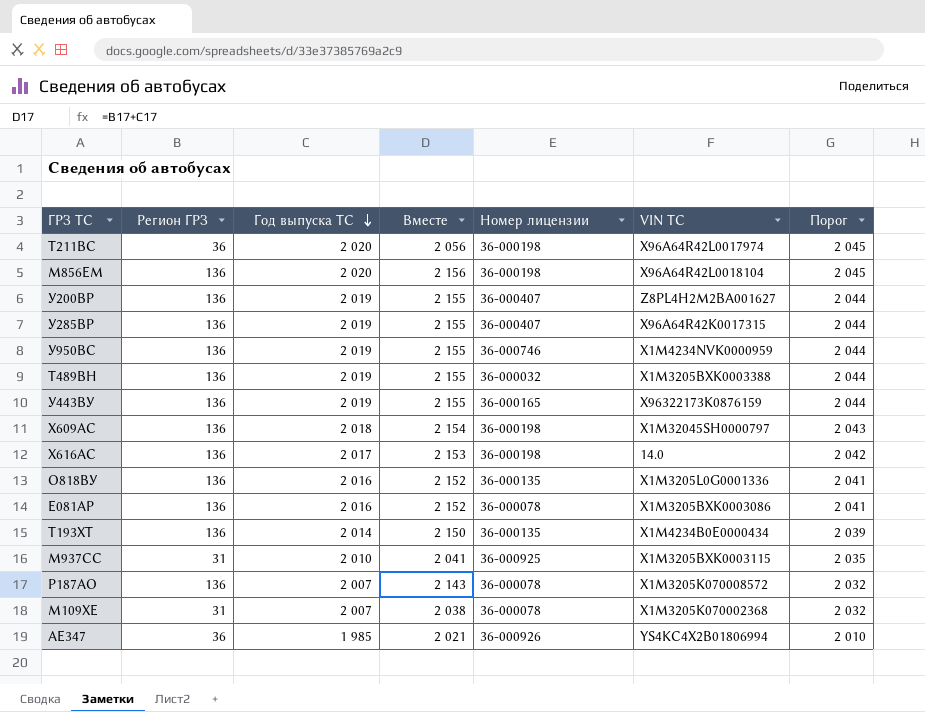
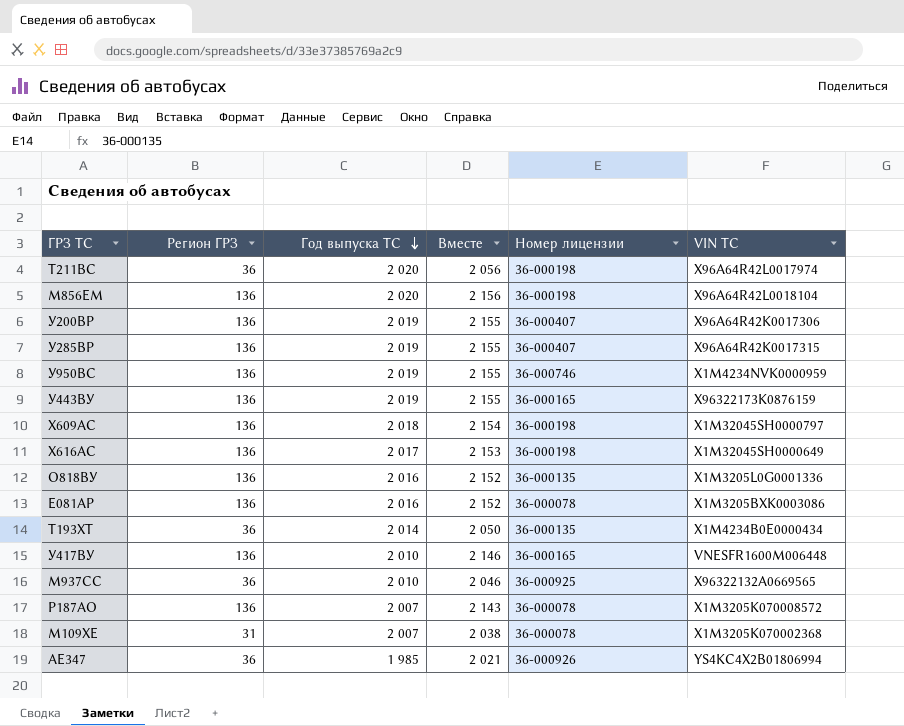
column Порог | formula: [Год выпуска ТС] + 25 -> none
row Т489ВН: 136 | 2 019 | 2 155 | 36-000032 | X1M3205BXK0003388 | 2 044 -> none
У200ВР | VIN ТС: Z8PL4H2M2BA001627 -> X96A64R42K0017306
Х616АС | VIN ТС: 14.0 -> X1M32045SH0000649
Т193ХТ | Регион ГРЗ: 136 -> 36
Т193ХТ | Вместе: 2 150 -> 2 050
row У417ВУ: none -> 136 | 2 010 | 2 146 | 36-000165 | VNESFR1600M006448
М937СС | Регион ГРЗ: 31 -> 36
М937СС | Вместе: 2 041 -> 2 046
М937СС | VIN ТС: X1M3205BXK0003115 -> X96322132A0669565

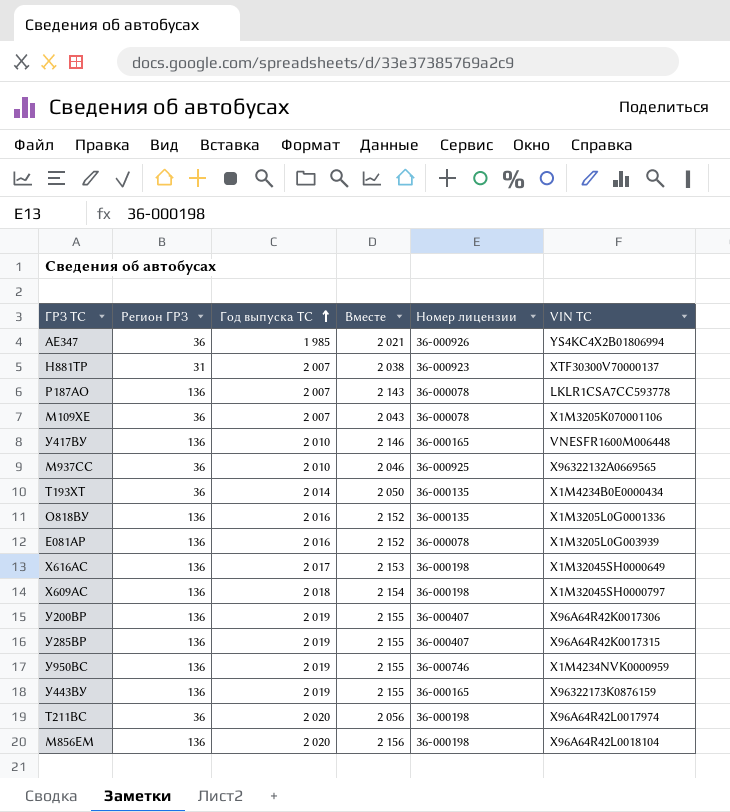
row order: Год выпуска ТС descending -> Год выпуска ТС ascending
row Н881ТР: none -> 31 | 2 007 | 2 038 | 36-000923 | XTF30300V70000137
Р187АО | VIN ТС: X1M3205K070008572 -> LKLR1CSA7CC593778
М109ХЕ | Регион ГРЗ: 31 -> 36
М109ХЕ | Вместе: 2 038 -> 2 043
М109ХЕ | VIN ТС: X1M3205K070002368 -> X1M3205K070001106
Е081АР | VIN ТС: X1M3205BXK0003086 -> X1M3205L0G003939

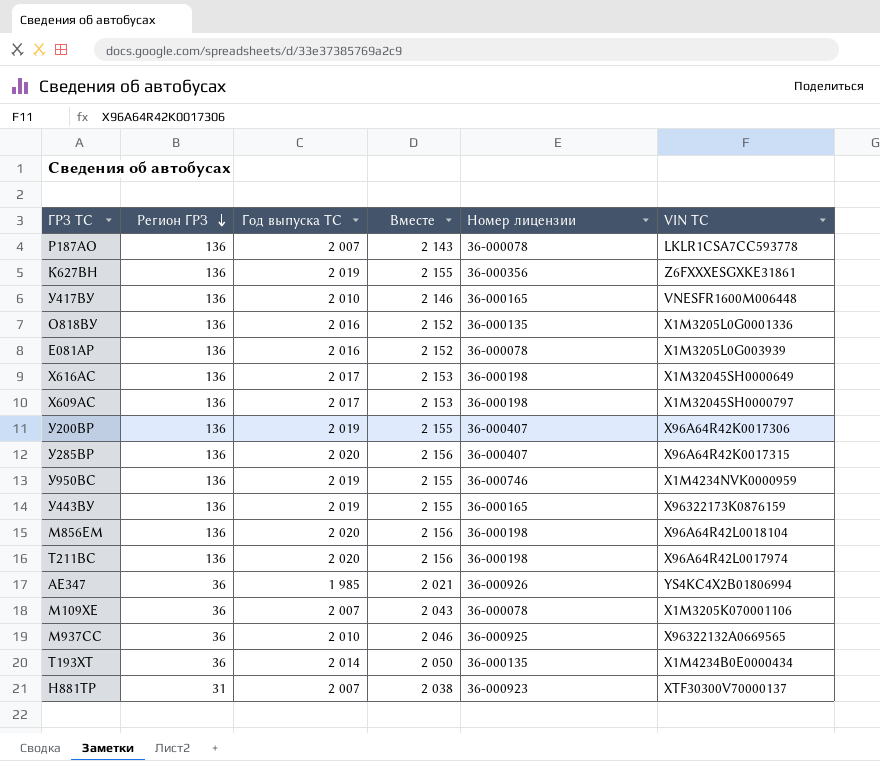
row order: Год выпуска ТС ascending -> Регион ГРЗ descending
row К627ВН: none -> 136 | 2 019 | 2 155 | 36-000356 | Z6FXXXESGXKE31861
Х609АС | Год выпуска ТС: 2 018 -> 2 017
Х609АС | Вместе: 2 154 -> 2 153
У285ВР | Год выпуска ТС: 2 019 -> 2 020
У285ВР | Вместе: 2 155 -> 2 156
Т211ВС | Регион ГРЗ: 36 -> 136
Т211ВС | Вместе: 2 056 -> 2 156

